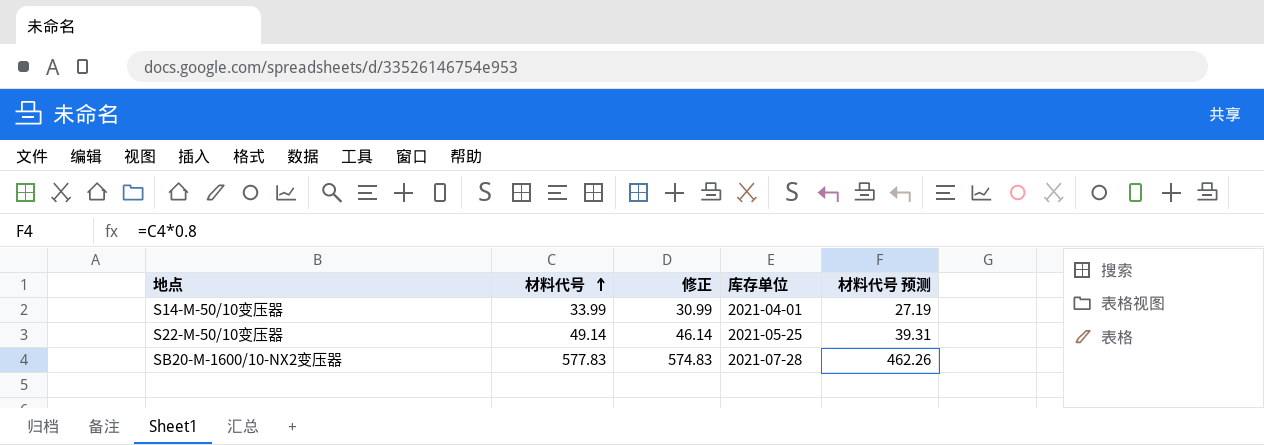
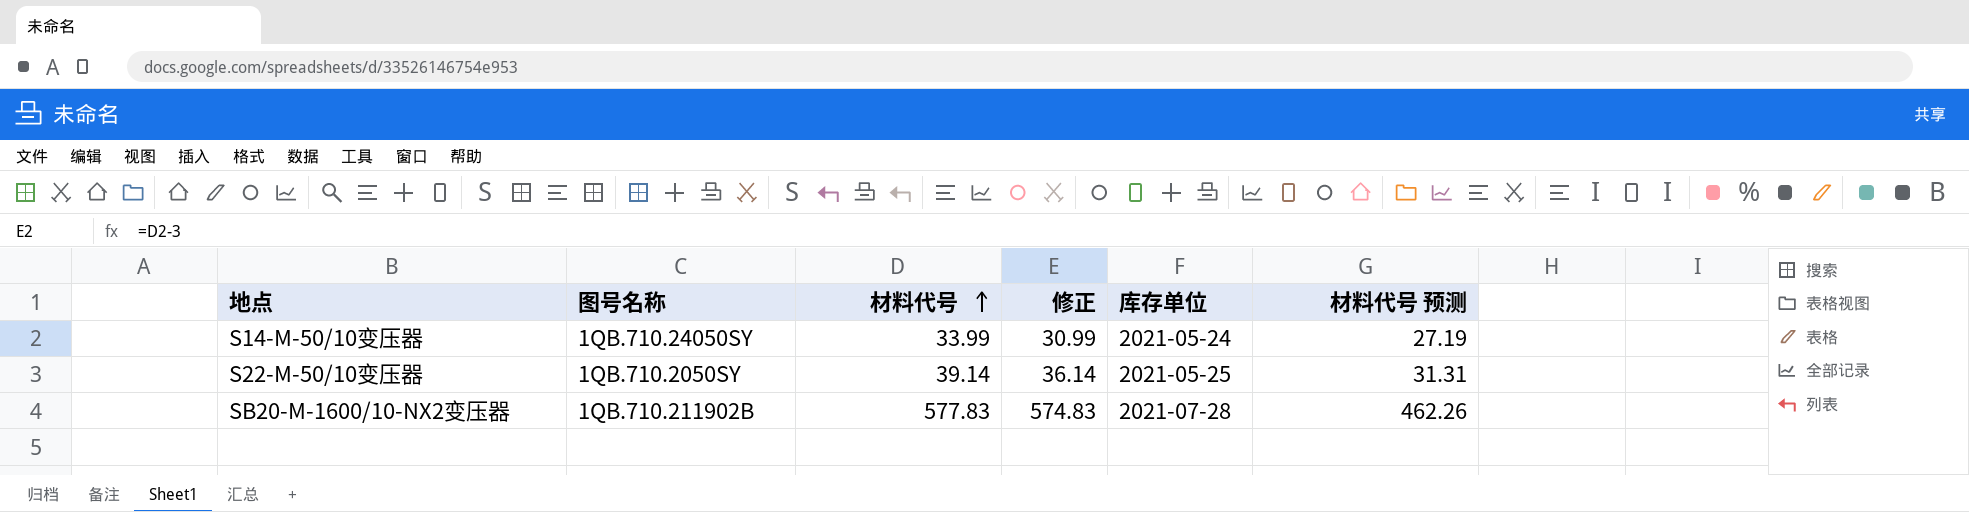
column 图号名称 | position: none -> 2
S14-M-50/10变压器 | 库存单位: 2021-04-01 -> 2021-05-24
S22-M-50/10变压器 | 材料代号: 49.14 -> 39.14
S22-M-50/10变压器 | 修正: 46.14 -> 36.14
S22-M-50/10变压器 | 材料代号 预测: 39.31 -> 31.31

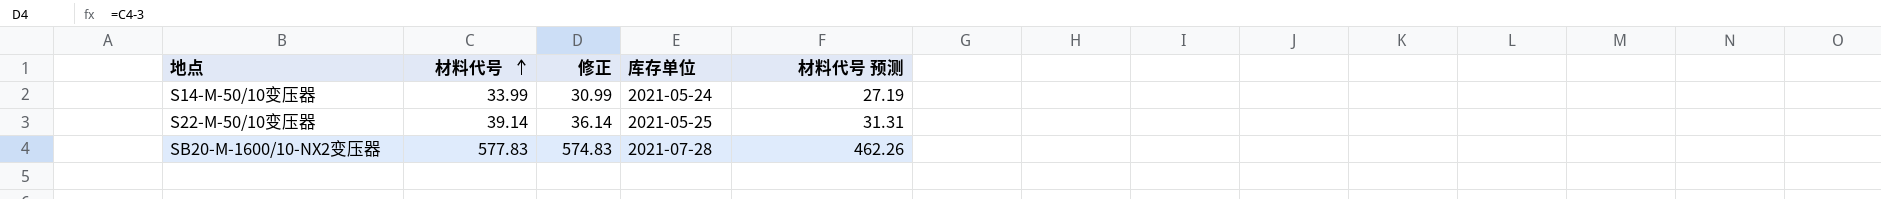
column 图号名称 | position: 2 -> none

